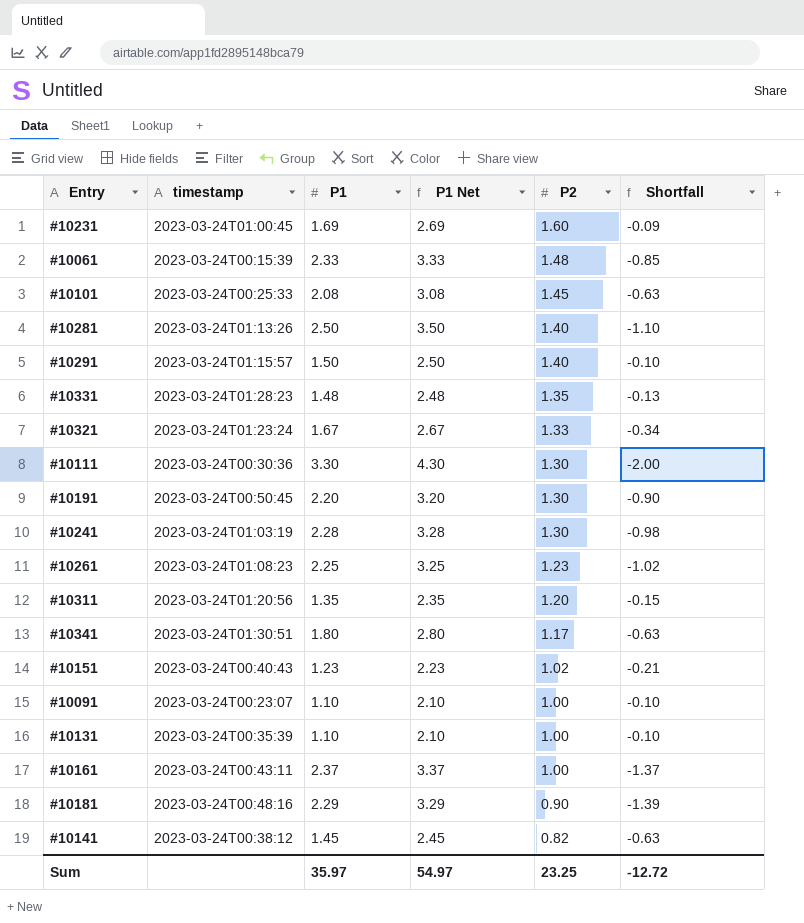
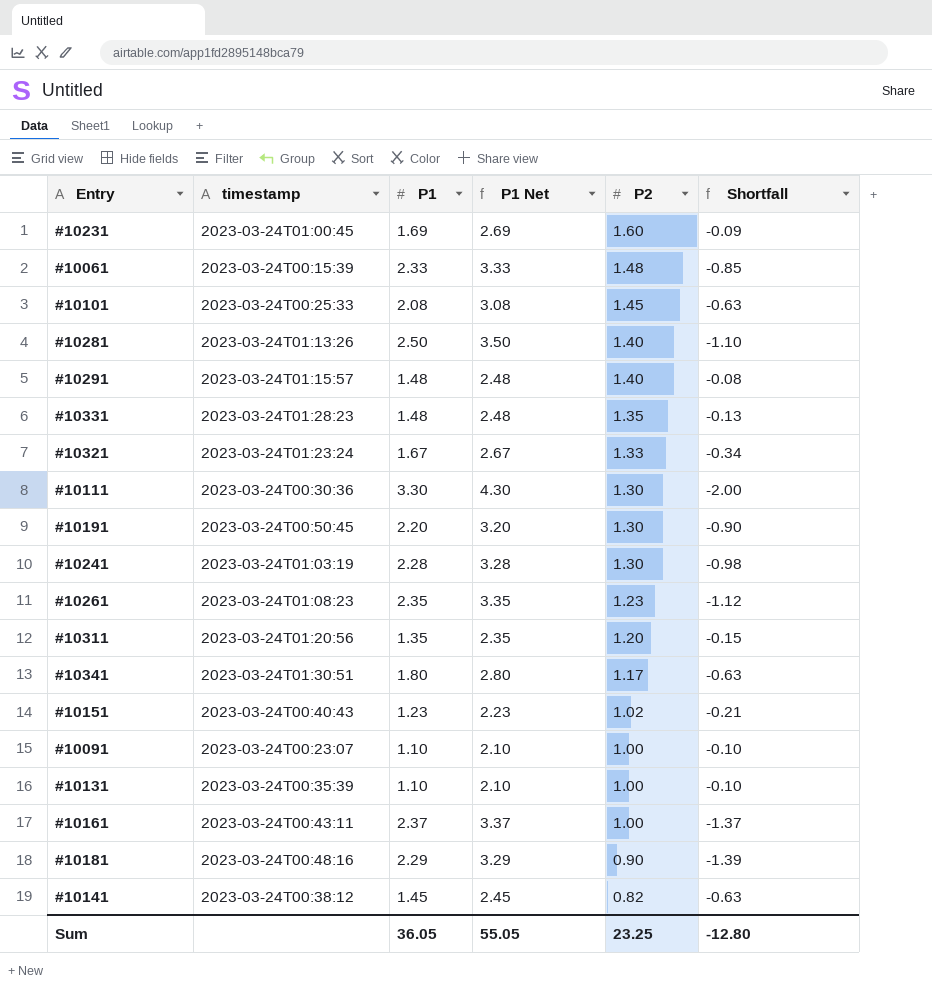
#10291 | P1: 1.50 -> 1.48
#10291 | P1 Net: 2.50 -> 2.48
#10291 | Shortfall: -0.10 -> -0.08
#10261 | P1: 2.25 -> 2.35
#10261 | P1 Net: 3.25 -> 3.35
#10261 | Shortfall: -1.02 -> -1.12
Sum | P1: 35.97 -> 36.05
Sum | P1 Net: 54.97 -> 55.05
Sum | Shortfall: -12.72 -> -12.80

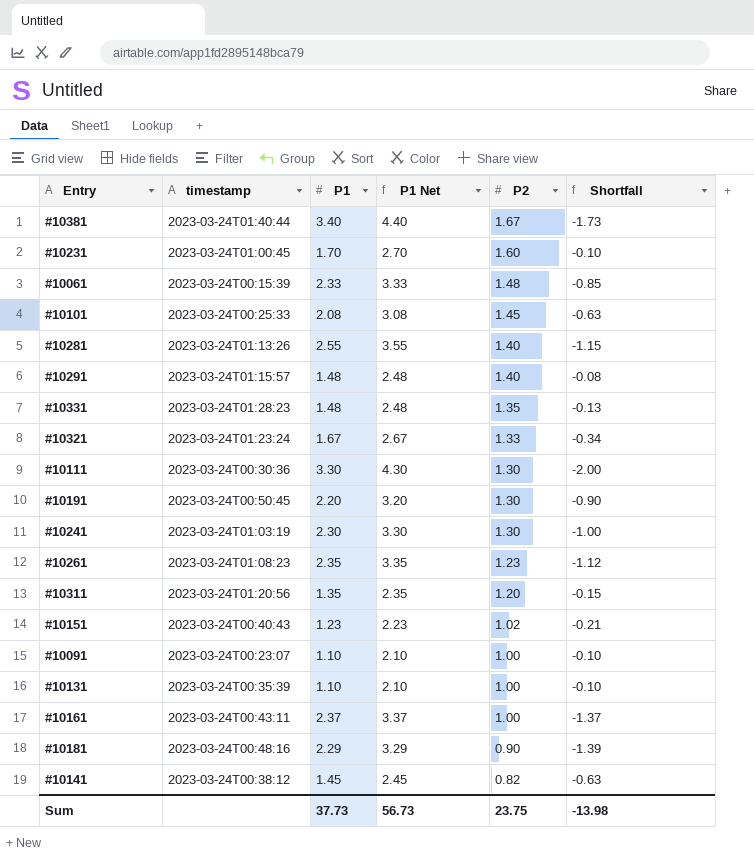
row #10341: 2023-03-24T01:30:51 | 1.80 | 2.80 | 1.17 | -0.63 -> none
row #10381: none -> 2023-03-24T01:40:44 | 3.40 | 4.40 | 1.67 | -1.73
#10231 | P1: 1.69 -> 1.70
#10231 | P1 Net: 2.69 -> 2.70
#10231 | Shortfall: -0.09 -> -0.10
#10281 | P1: 2.50 -> 2.55
#10281 | P1 Net: 3.50 -> 3.55
#10281 | Shortfall: -1.10 -> -1.15
#10241 | P1: 2.28 -> 2.30
#10241 | P1 Net: 3.28 -> 3.30
#10241 | Shortfall: -0.98 -> -1.00
Sum | P1: 36.05 -> 37.73
Sum | P1 Net: 55.05 -> 56.73
Sum | P2: 23.25 -> 23.75
Sum | Shortfall: -12.80 -> -13.98

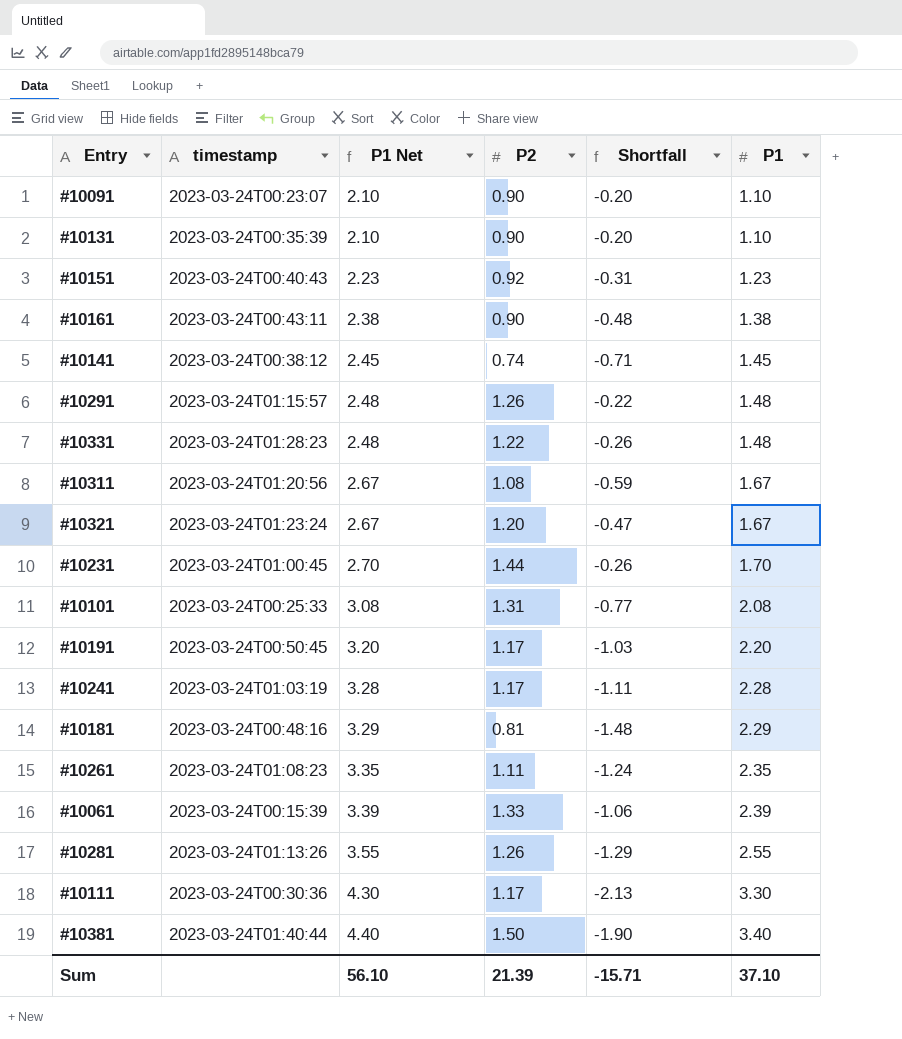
row order: P2 descending -> P1 Net ascending
column P1 | position: 3 -> 6
#10091 | P2: 1.00 -> 0.90
#10091 | Shortfall: -0.10 -> -0.20
#10131 | P2: 1.00 -> 0.90
#10131 | Shortfall: -0.10 -> -0.20
#10151 | P2: 1.02 -> 0.92
#10151 | Shortfall: -0.21 -> -0.31
#10161 | P1 Net: 3.37 -> 2.38
#10161 | P2: 1.00 -> 0.90
#10161 | Shortfall: -1.37 -> -0.48
#10161 | P1: 2.37 -> 1.38
#10141 | P2: 0.82 -> 0.74
#10141 | Shortfall: -0.63 -> -0.71
#10291 | P2: 1.40 -> 1.26
#10291 | Shortfall: -0.08 -> -0.22
#10331 | P2: 1.35 -> 1.22
#10331 | Shortfall: -0.13 -> -0.26
#10311 | P1 Net: 2.35 -> 2.67
#10311 | P2: 1.20 -> 1.08
#10311 | Shortfall: -0.15 -> -0.59
#10311 | P1: 1.35 -> 1.67
#10321 | P2: 1.33 -> 1.20
#10321 | Shortfall: -0.34 -> -0.47
#10231 | P2: 1.60 -> 1.44
#10231 | Shortfall: -0.10 -> -0.26
#10101 | P2: 1.45 -> 1.31
#10101 | Shortfall: -0.63 -> -0.77
#10191 | P2: 1.30 -> 1.17
#10191 | Shortfall: -0.90 -> -1.03
#10241 | P1 Net: 3.30 -> 3.28
#10241 | P2: 1.30 -> 1.17
#10241 | Shortfall: -1.00 -> -1.11
#10241 | P1: 2.30 -> 2.28
#10181 | P2: 0.90 -> 0.81
#10181 | Shortfall: -1.39 -> -1.48
#10261 | P2: 1.23 -> 1.11
#10261 | Shortfall: -1.12 -> -1.24
#10061 | P1 Net: 3.33 -> 3.39
#10061 | P2: 1.48 -> 1.33
#10061 | Shortfall: -0.85 -> -1.06
#10061 | P1: 2.33 -> 2.39
#10281 | P2: 1.40 -> 1.26
#10281 | Shortfall: -1.15 -> -1.29
#10111 | P2: 1.30 -> 1.17
#10111 | Shortfall: -2.00 -> -2.13
#10381 | P2: 1.67 -> 1.50
#10381 | Shortfall: -1.73 -> -1.90
Sum | P1 Net: 56.73 -> 56.10
Sum | P2: 23.75 -> 21.39
Sum | Shortfall: -13.98 -> -15.71
Sum | P1: 37.73 -> 37.10

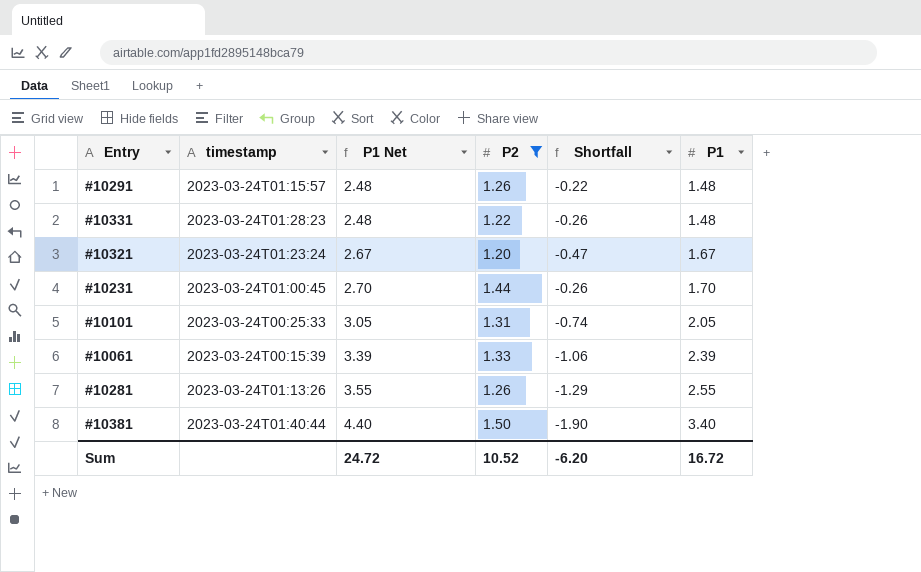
filter: none -> P2 >= 1.20
#10101 | P1 Net: 3.08 -> 3.05
#10101 | Shortfall: -0.77 -> -0.74
#10101 | P1: 2.08 -> 2.05
Sum | P1 Net: 56.10 -> 24.72
Sum | P2: 21.39 -> 10.52
Sum | Shortfall: -15.71 -> -6.20
Sum | P1: 37.10 -> 16.72

